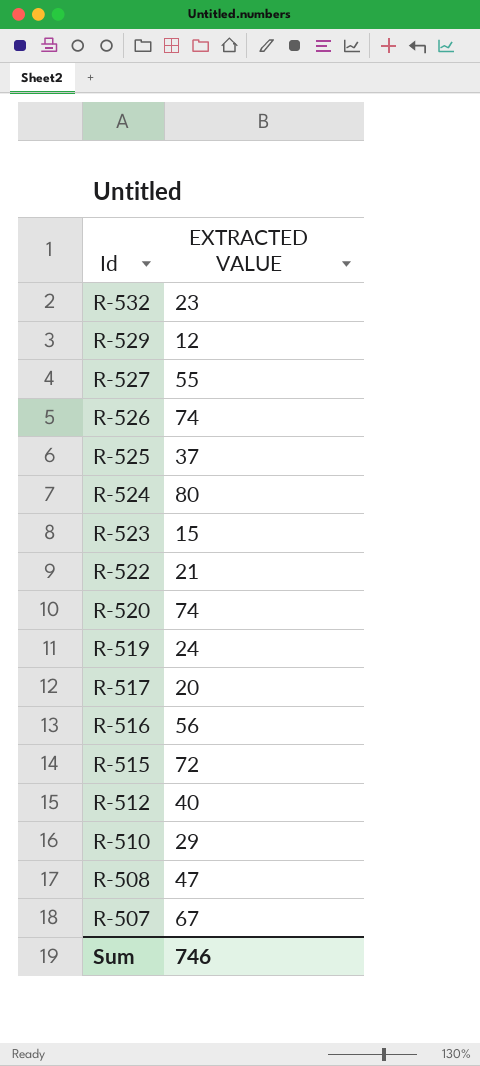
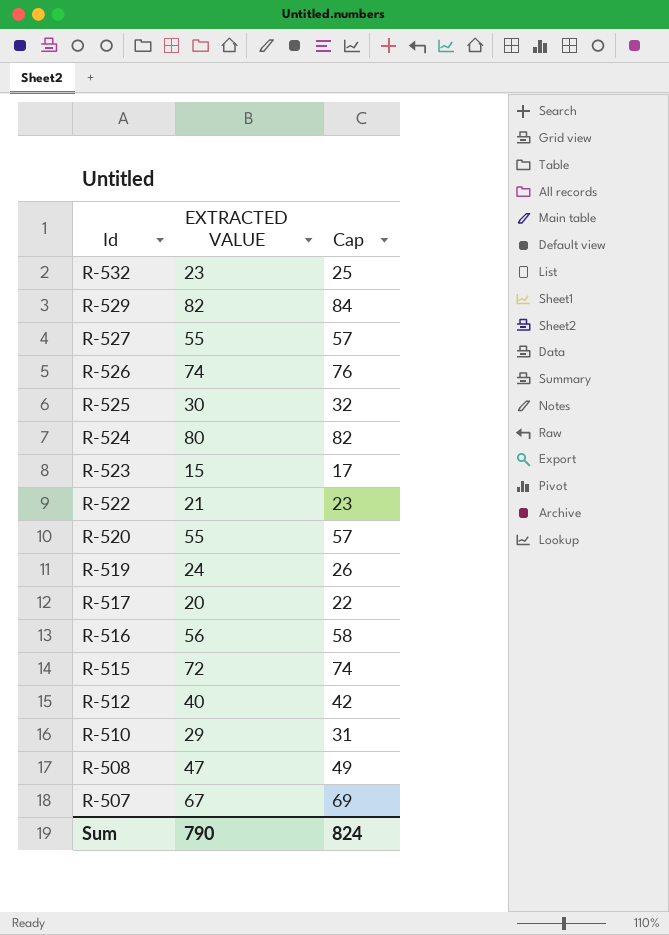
column Cap | formula: none -> [EXTRACTED VALUE] + 2
R-529 | EXTRACTED VALUE: 12 -> 82
R-525 | EXTRACTED VALUE: 37 -> 30
R-520 | EXTRACTED VALUE: 74 -> 55
Sum | EXTRACTED VALUE: 746 -> 790

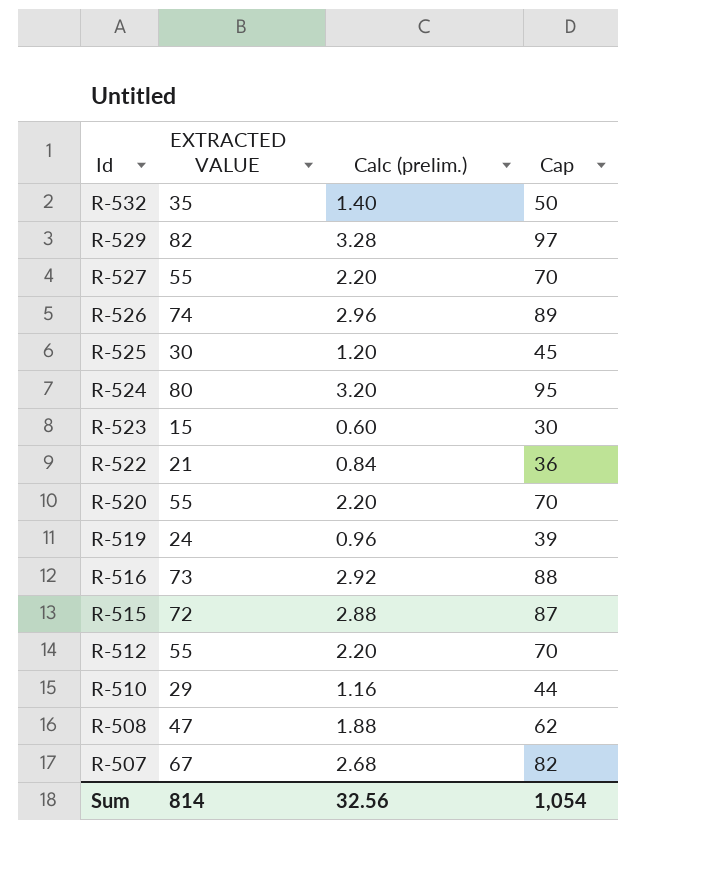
column Calc (prelim.) | formula: none -> [EXTRACTED VALUE] * 0.04
column Cap | formula: [EXTRACTED VALUE] + 2 -> [EXTRACTED VALUE] + 15
row R-517: 20 | 22 -> none
R-532 | EXTRACTED VALUE: 23 -> 35
R-516 | EXTRACTED VALUE: 56 -> 73
R-512 | EXTRACTED VALUE: 40 -> 55
Sum | EXTRACTED VALUE: 790 -> 814
Sum | Cap: 824 -> 1,054

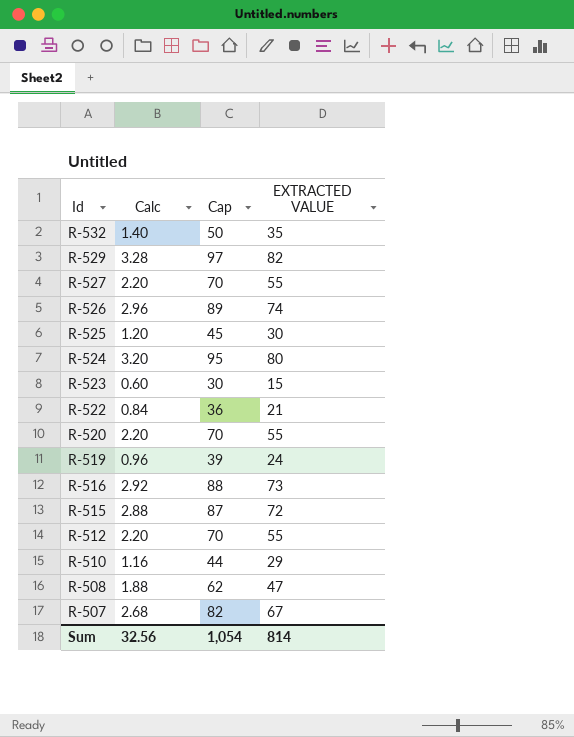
column name: Calc (prelim.) -> Calc
column EXTRACTED VALUE | position: 2 -> 4

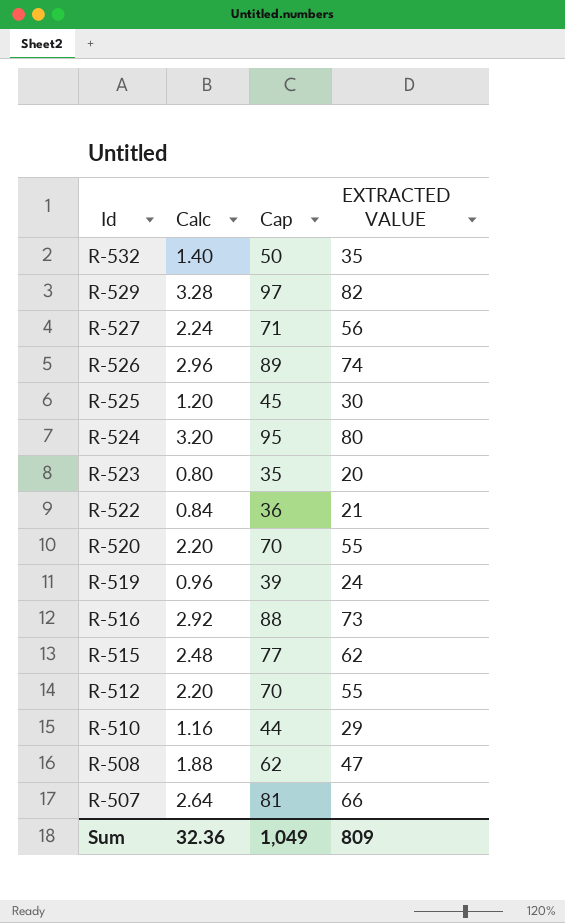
R-527 | Calc: 2.20 -> 2.24
R-527 | Cap: 70 -> 71
R-527 | EXTRACTED VALUE: 55 -> 56
R-523 | Calc: 0.60 -> 0.80
R-523 | Cap: 30 -> 35
R-523 | EXTRACTED VALUE: 15 -> 20
R-515 | Calc: 2.88 -> 2.48
R-515 | Cap: 87 -> 77
R-515 | EXTRACTED VALUE: 72 -> 62
R-507 | Calc: 2.68 -> 2.64
R-507 | Cap: 82 -> 81
R-507 | EXTRACTED VALUE: 67 -> 66
Sum | Calc: 32.56 -> 32.36
Sum | Cap: 1,054 -> 1,049
Sum | EXTRACTED VALUE: 814 -> 809

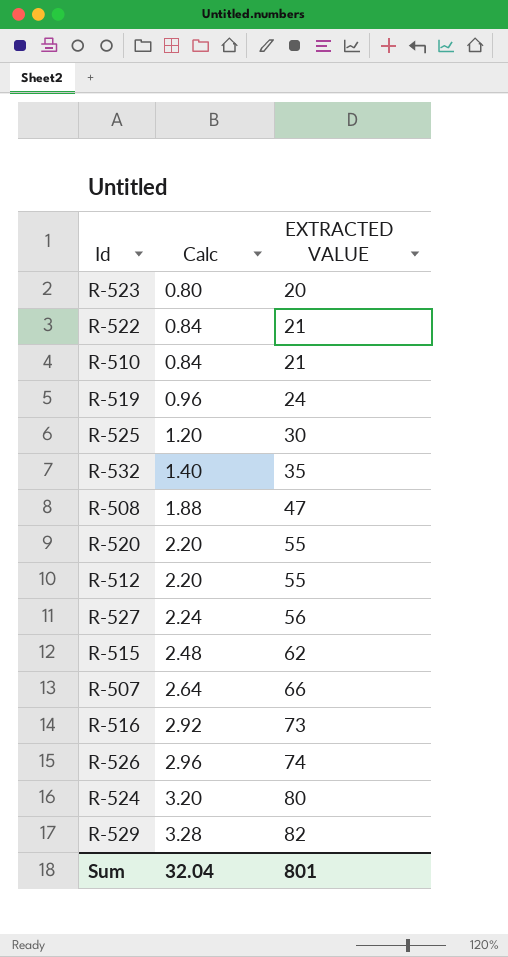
row order: Id descending -> Calc ascending
column Cap | formula: [EXTRACTED VALUE] + 15 -> none
R-510 | Calc: 1.16 -> 0.84
R-510 | EXTRACTED VALUE: 29 -> 21
Sum | Calc: 32.36 -> 32.04
Sum | EXTRACTED VALUE: 809 -> 801

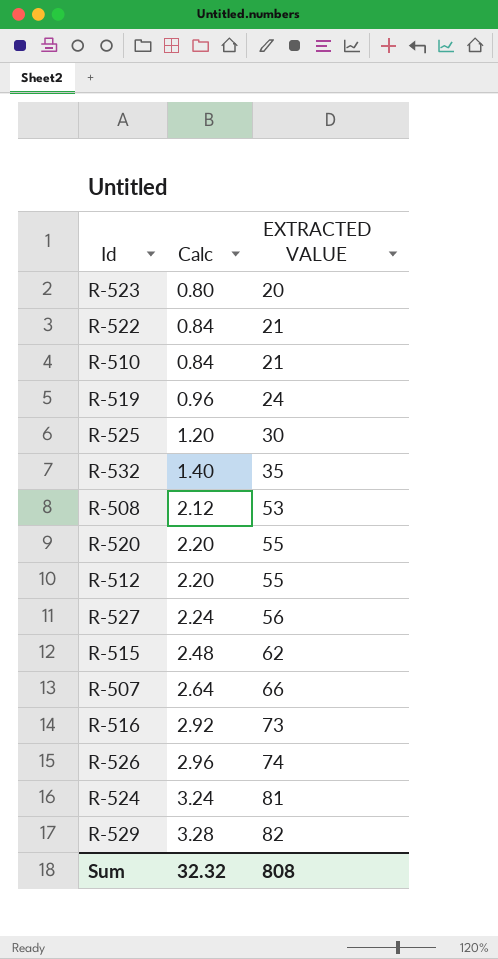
R-508 | Calc: 1.88 -> 2.12
R-508 | EXTRACTED VALUE: 47 -> 53
R-524 | Calc: 3.20 -> 3.24
R-524 | EXTRACTED VALUE: 80 -> 81
Sum | Calc: 32.04 -> 32.32
Sum | EXTRACTED VALUE: 801 -> 808

